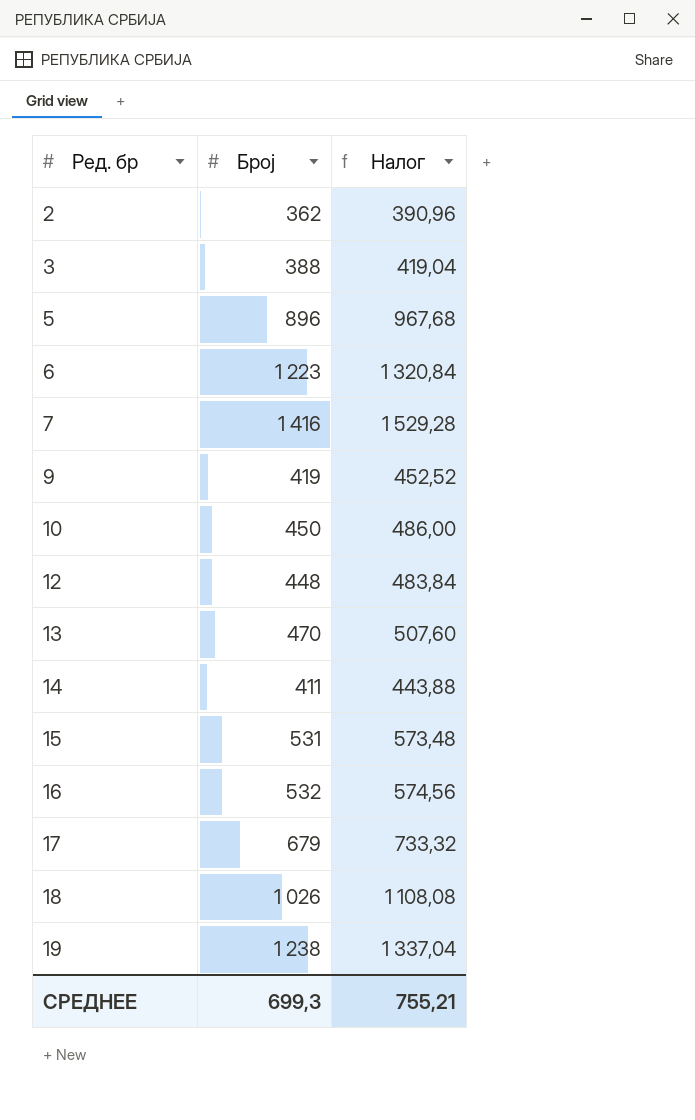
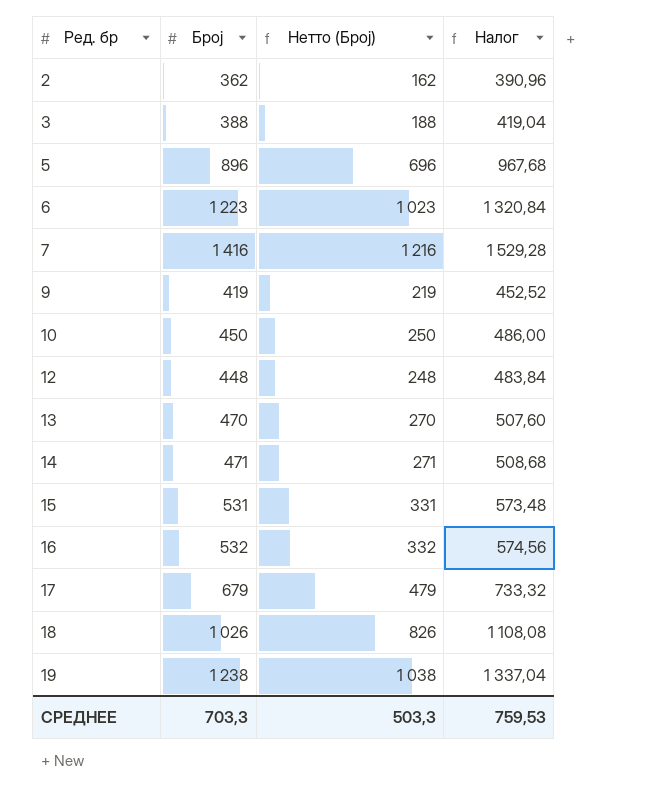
column Нетто (Број) | formula: none -> [Број] - 200
14 | Број: 411 -> 471
14 | Налог: 443,88 -> 508,68
СРЕДНЕЕ | Број: 699,3 -> 703,3
СРЕДНЕЕ | Налог: 755,21 -> 759,53

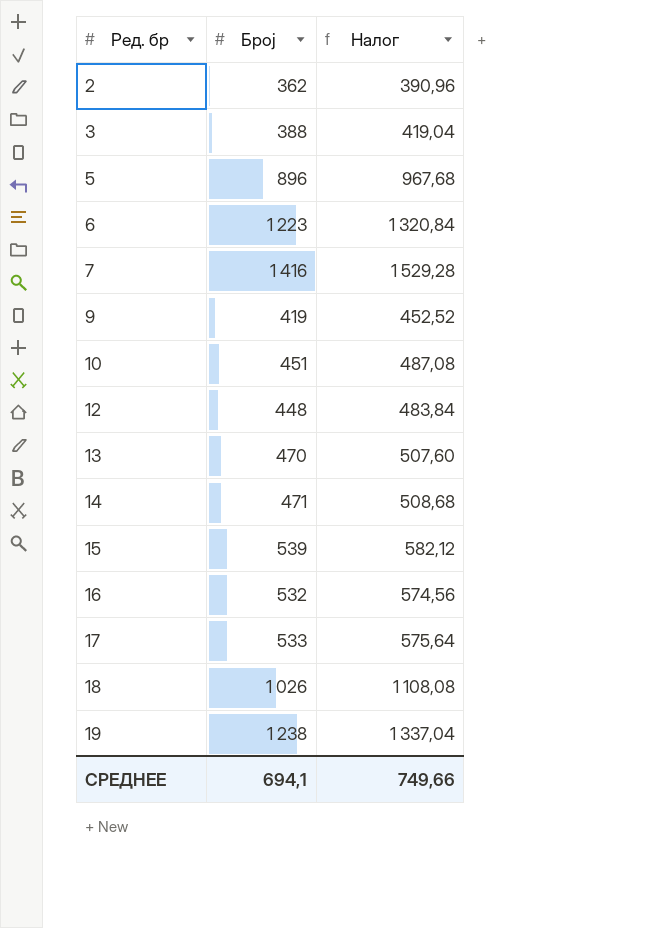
column Нетто (Број) | formula: [Број] - 200 -> none
10 | Број: 450 -> 451
10 | Налог: 486,00 -> 487,08
15 | Број: 531 -> 539
15 | Налог: 573,48 -> 582,12
17 | Број: 679 -> 533
17 | Налог: 733,32 -> 575,64
СРЕДНЕЕ | Број: 703,3 -> 694,1
СРЕДНЕЕ | Налог: 759,53 -> 749,66

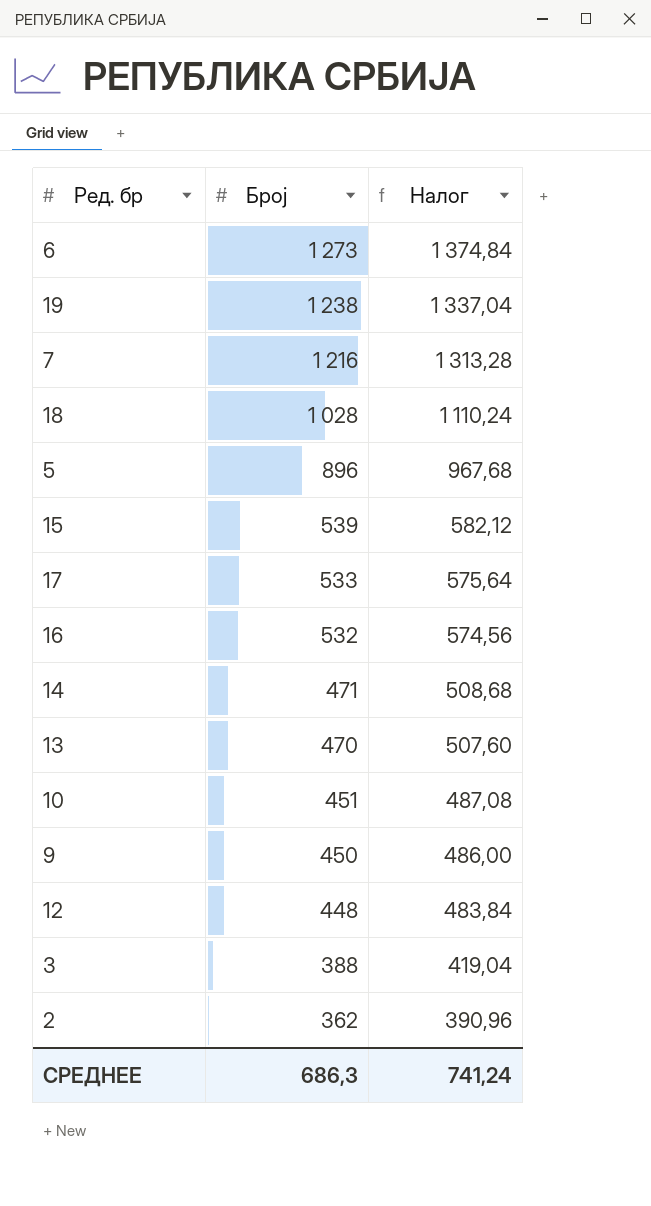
row order: Ред. бр ascending -> Број descending
6 | Број: 1 223 -> 1 273
6 | Налог: 1 320,84 -> 1 374,84
7 | Број: 1 416 -> 1 216
7 | Налог: 1 529,28 -> 1 313,28
18 | Број: 1 026 -> 1 028
18 | Налог: 1 108,08 -> 1 110,24
9 | Број: 419 -> 450
9 | Налог: 452,52 -> 486,00
СРЕДНЕЕ | Број: 694,1 -> 686,3
СРЕДНЕЕ | Налог: 749,66 -> 741,24

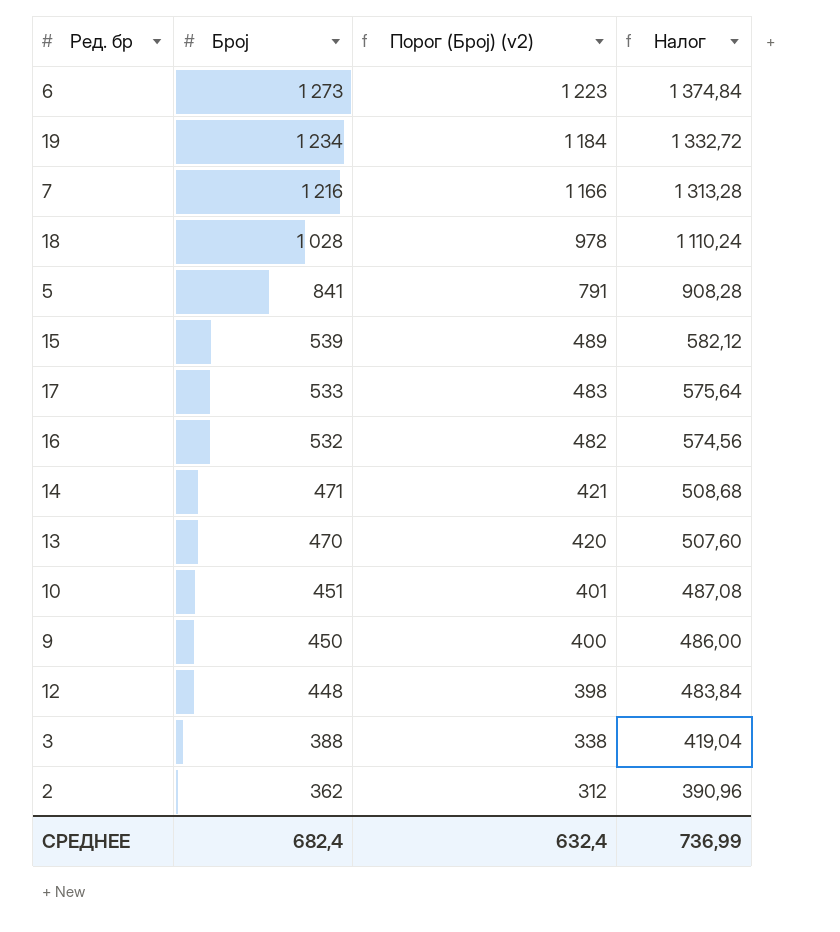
column Порог (Број) (v2) | formula: none -> [Број] - 50
19 | Број: 1 238 -> 1 234
19 | Налог: 1 337,04 -> 1 332,72
5 | Број: 896 -> 841
5 | Налог: 967,68 -> 908,28
СРЕДНЕЕ | Број: 686,3 -> 682,4
СРЕДНЕЕ | Налог: 741,24 -> 736,99

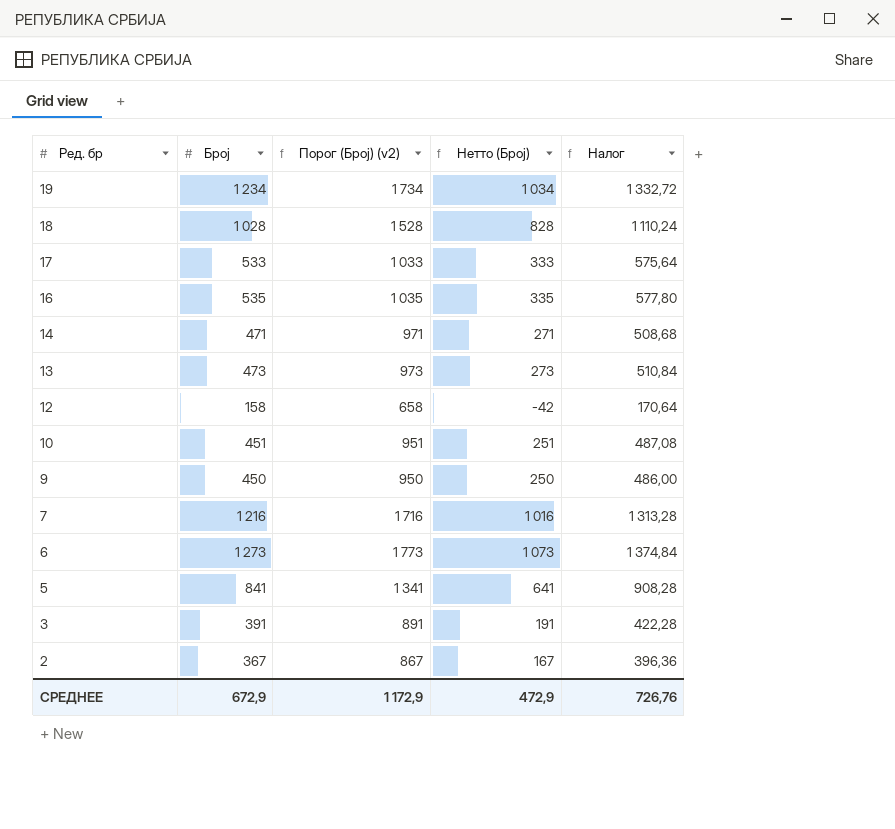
row order: Број descending -> Ред. бр descending
column Порог (Број) (v2) | formula: [Број] - 50 -> [Број] + 500
column Нетто (Број) | formula: none -> [Број] - 200
row 15: 539 | 489 | 582,12 -> none
16 | Број: 532 -> 535
16 | Налог: 574,56 -> 577,80
13 | Број: 470 -> 473
13 | Налог: 507,60 -> 510,84
12 | Број: 448 -> 158
12 | Налог: 483,84 -> 170,64
3 | Број: 388 -> 391
3 | Налог: 419,04 -> 422,28
2 | Број: 362 -> 367
2 | Налог: 390,96 -> 396,36
СРЕДНЕЕ | Број: 682,4 -> 672,9
СРЕДНЕЕ | Порог (Број) (v2): 632,4 -> 1 172,9
СРЕДНЕЕ | Налог: 736,99 -> 726,76

